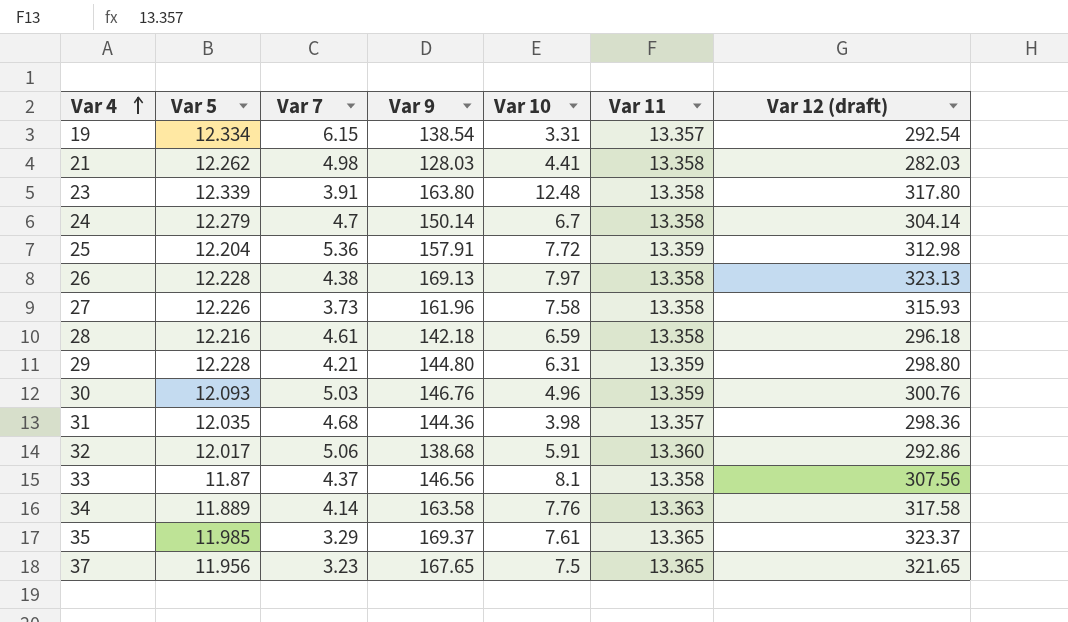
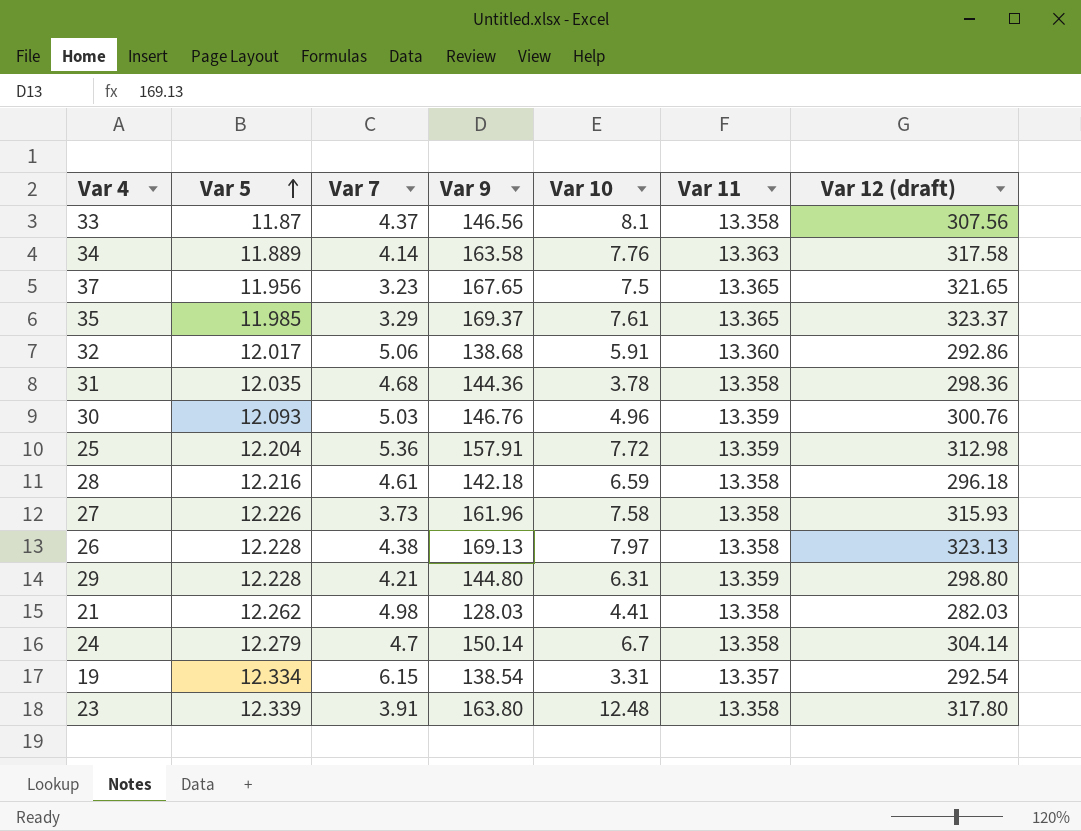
row order: Var 4 ascending -> Var 5 ascending
31 | Var 10: 3.98 -> 3.78
31 | Var 11: 13.357 -> 13.358

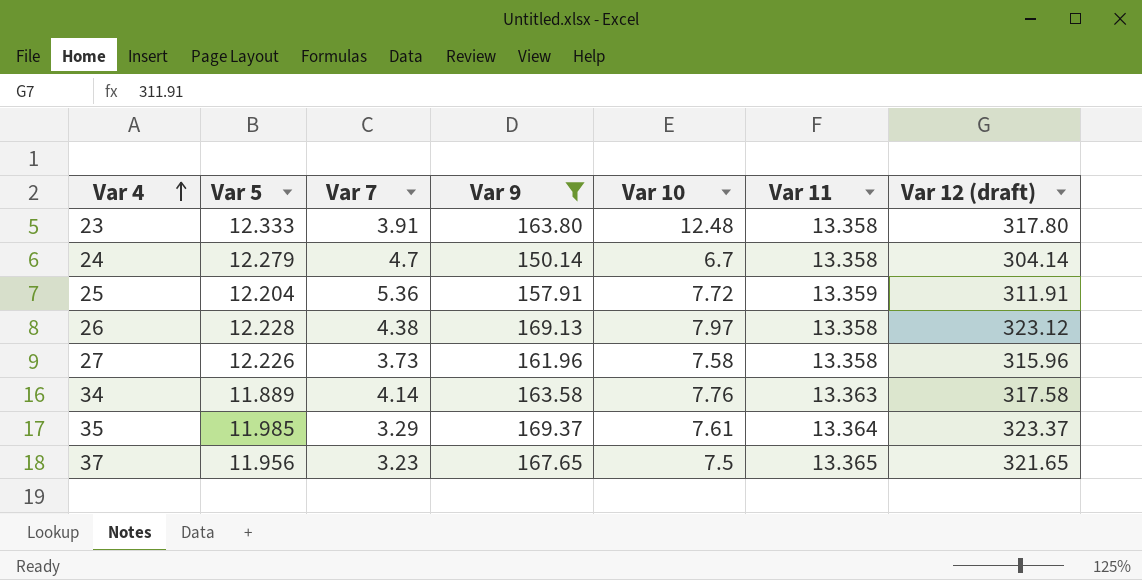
filter: none -> Var 9 >= 150.14
row order: Var 5 ascending -> Var 4 ascending
23 | Var 5: 12.339 -> 12.333
25 | Var 12 (draft): 312.98 -> 311.91
26 | Var 12 (draft): 323.13 -> 323.12
27 | Var 12 (draft): 315.93 -> 315.96
35 | Var 11: 13.365 -> 13.364

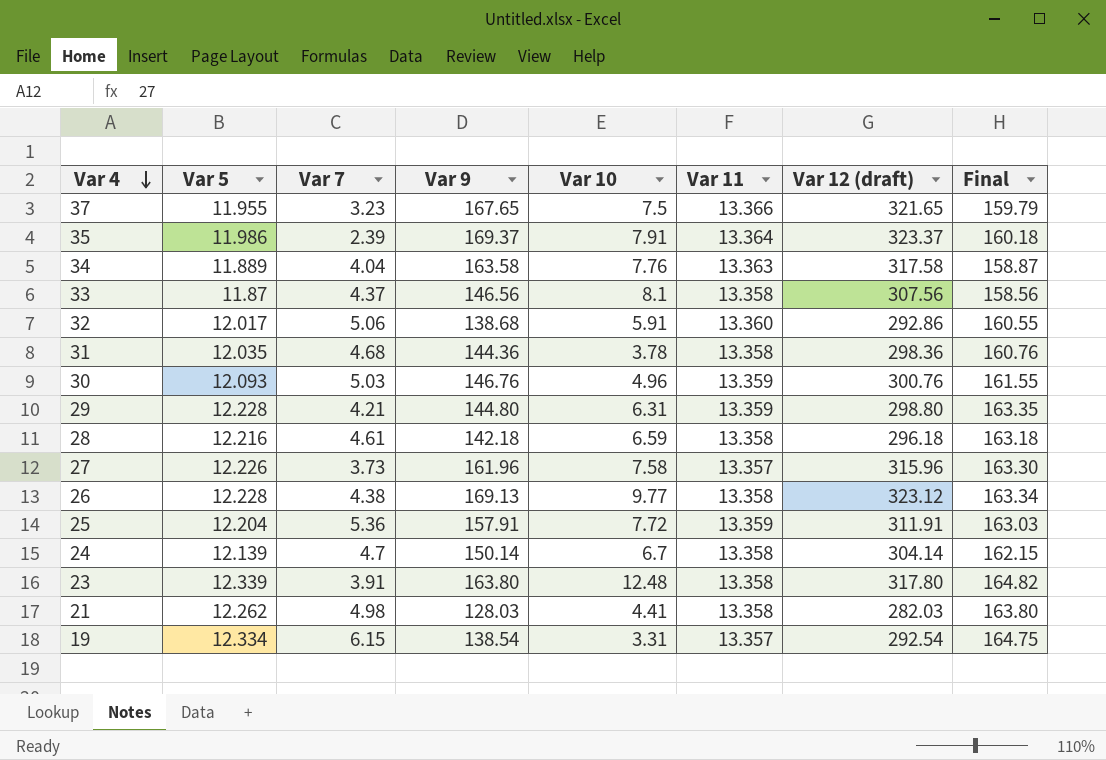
filter: Var 9 >= 150.14 -> none
row order: Var 4 ascending -> Var 4 descending
column Final | formula: none -> [Var 5] * [Var 11]
37 | Var 5: 11.956 -> 11.955
37 | Var 11: 13.365 -> 13.366
35 | Var 5: 11.985 -> 11.986
35 | Var 7: 3.29 -> 2.39
35 | Var 10: 7.61 -> 7.91
34 | Var 7: 4.14 -> 4.04
27 | Var 11: 13.358 -> 13.357
26 | Var 10: 7.97 -> 9.77
24 | Var 5: 12.279 -> 12.139
23 | Var 5: 12.333 -> 12.339

